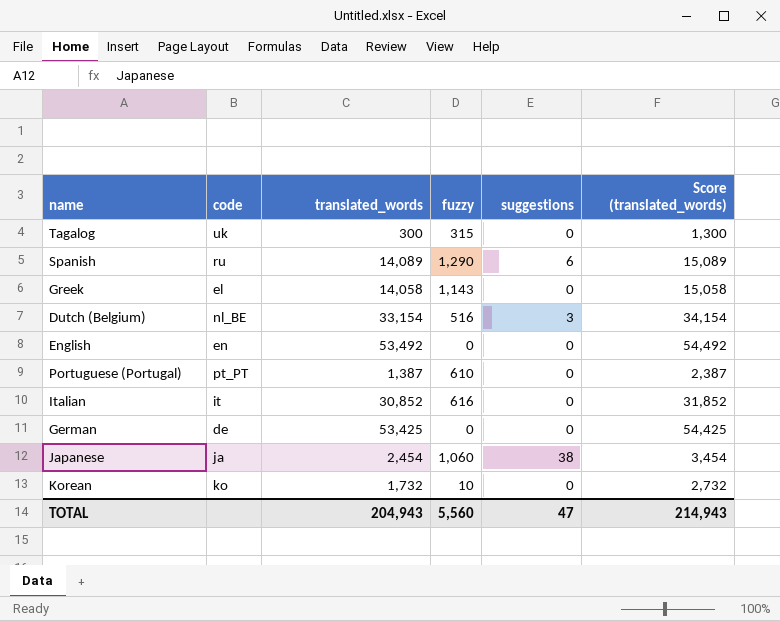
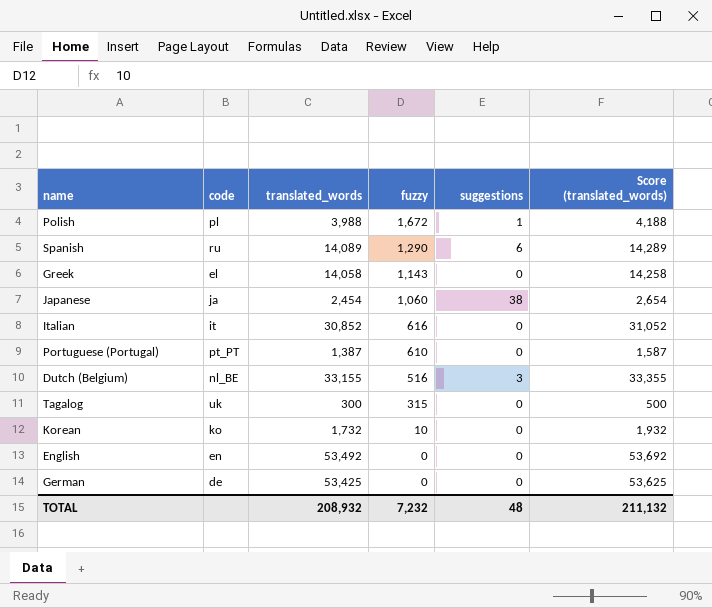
row order: none -> fuzzy descending
column Score (translated_words) | formula: [translated_words] + 1000 -> [translated_words] + 200
row Polish: none -> pl | 3,988 | 1,672 | 1 | 4,188
Dutch (Belgium) | translated_words: 33,154 -> 33,155
TOTAL | translated_words: 204,943 -> 208,932
TOTAL | fuzzy: 5,560 -> 7,232
TOTAL | suggestions: 47 -> 48
TOTAL | Score (translated_words): 214,943 -> 211,132

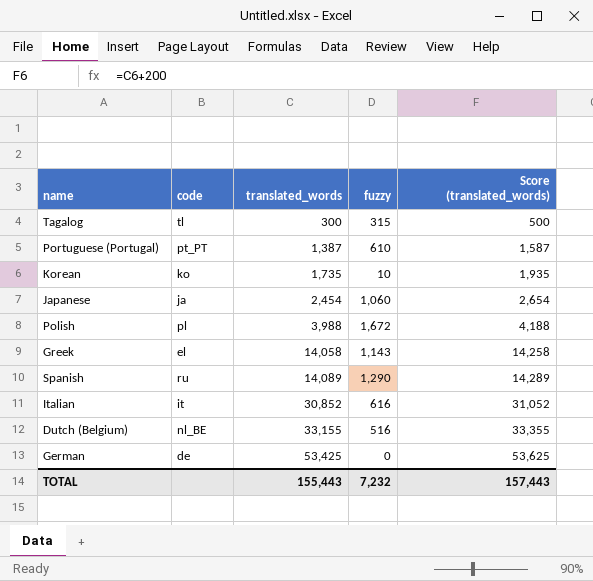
row order: fuzzy descending -> translated_words ascending
column suggestions | position: 5 -> none
row English: en | 53,492 | 0 | 0 | 53,692 -> none
Tagalog | code: uk -> tl
Korean | translated_words: 1,732 -> 1,735
Korean | Score (translated_words): 1,932 -> 1,935
TOTAL | translated_words: 208,932 -> 155,443
TOTAL | Score (translated_words): 211,132 -> 157,443

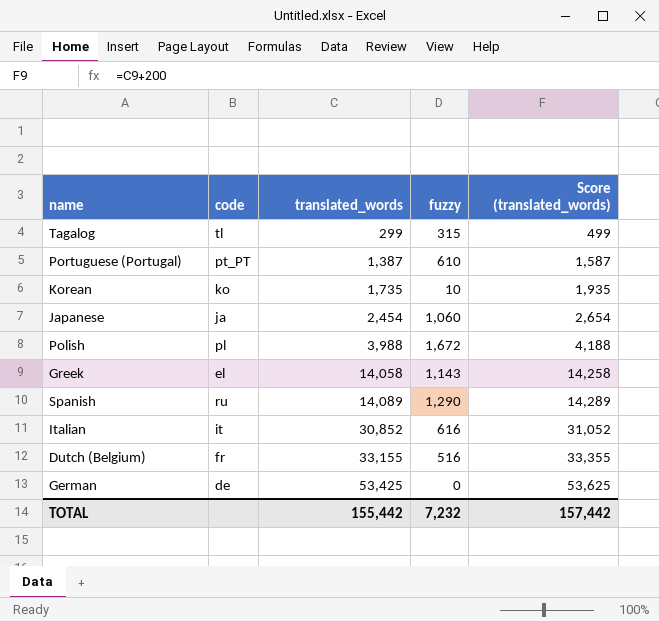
Tagalog | translated_words: 300 -> 299
Tagalog | Score (translated_words): 500 -> 499
Dutch (Belgium) | code: nl_BE -> fr
TOTAL | translated_words: 155,443 -> 155,442
TOTAL | Score (translated_words): 157,443 -> 157,442

